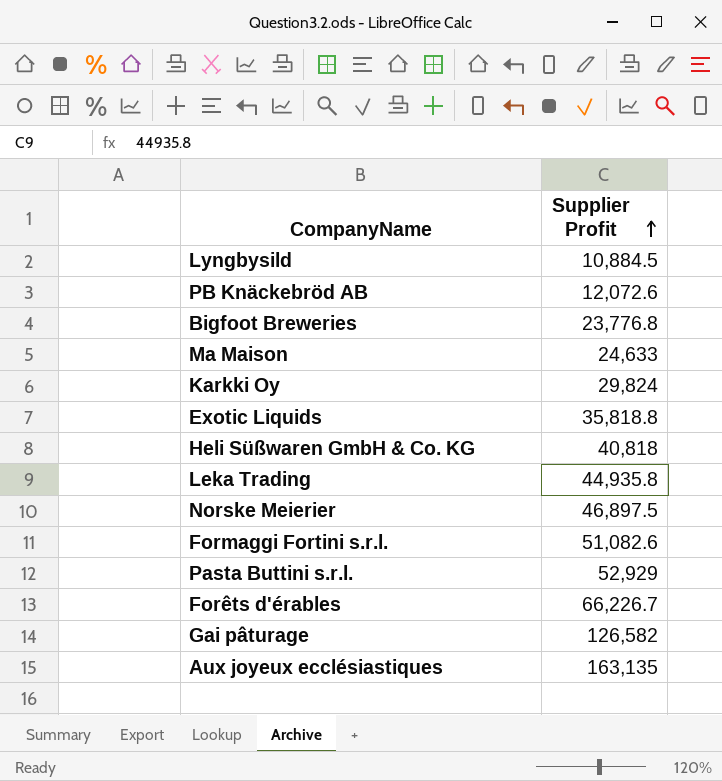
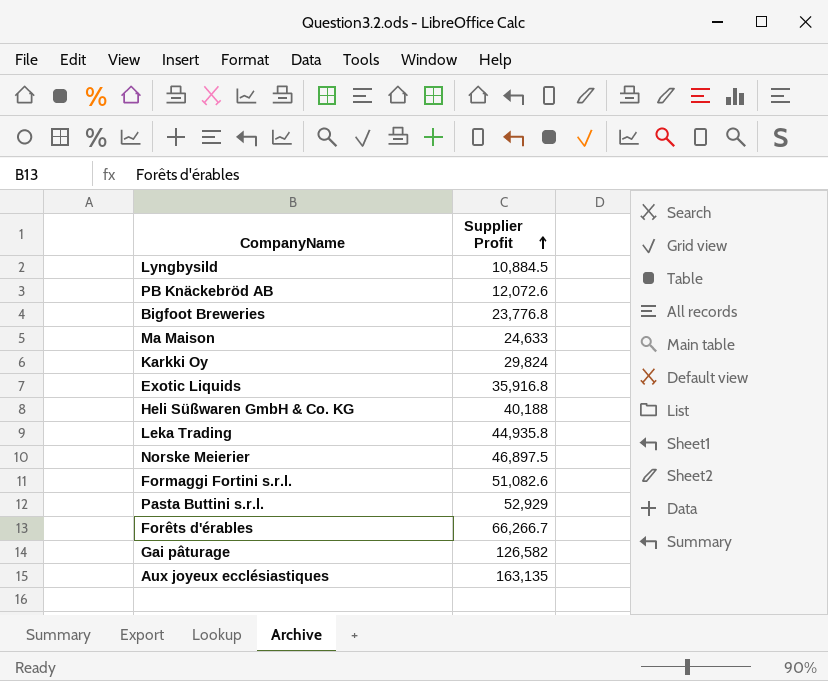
Exotic Liquids | Supplier Profit: 35,818.8 -> 35,916.8
Heli Süßwaren GmbH & Co. KG | Supplier Profit: 40,818 -> 40,188
Forêts d'érables | Supplier Profit: 66,226.7 -> 66,266.7

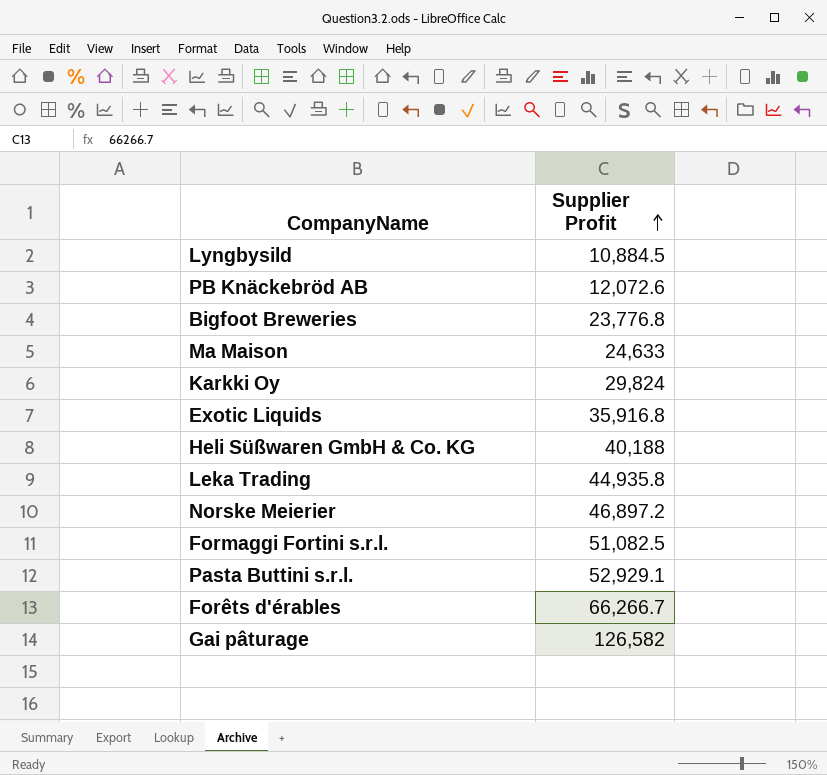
row Aux joyeux ecclésiastiques: 163,135 -> none
Norske Meierier | Supplier Profit: 46,897.5 -> 46,897.2
Formaggi Fortini s.r.l. | Supplier Profit: 51,082.6 -> 51,082.5
Pasta Buttini s.r.l. | Supplier Profit: 52,929 -> 52,929.1

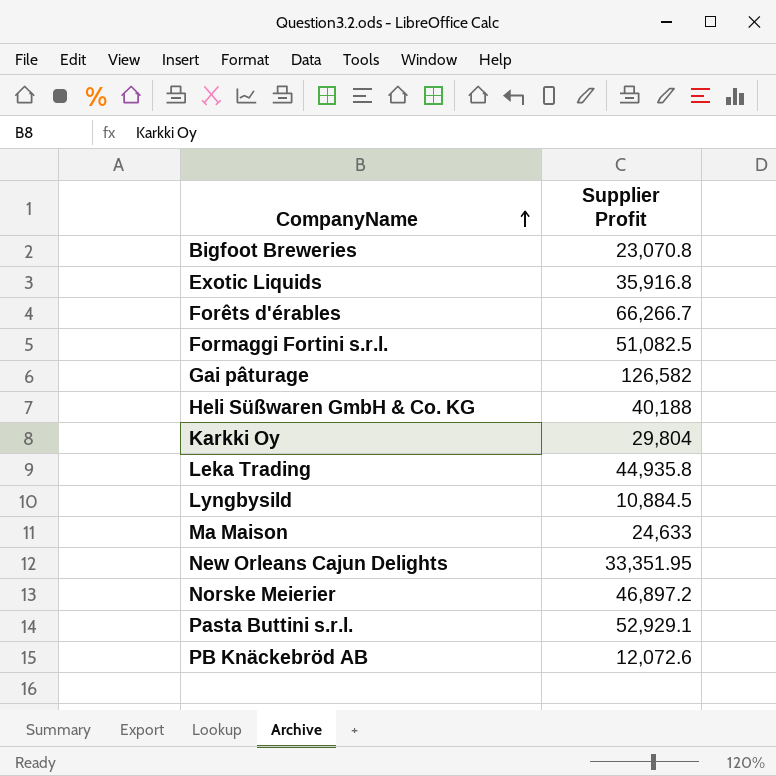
row order: Supplier Profit ascending -> CompanyName ascending
Bigfoot Breweries | Supplier Profit: 23,776.8 -> 23,070.8
Karkki Oy | Supplier Profit: 29,824 -> 29,804
row New Orleans Cajun Delights: none -> 33,351.95

